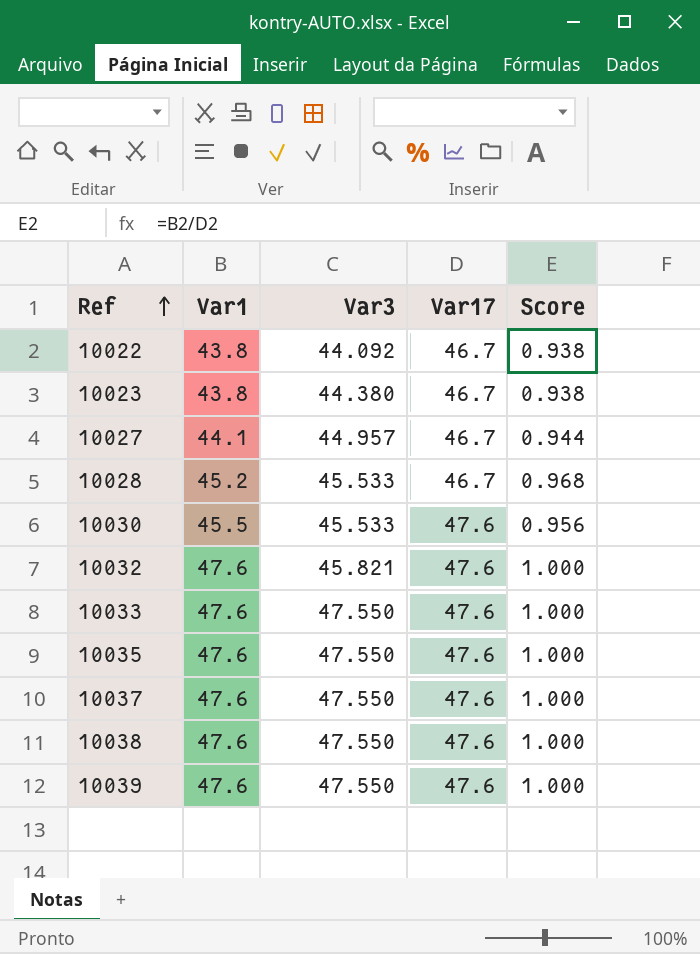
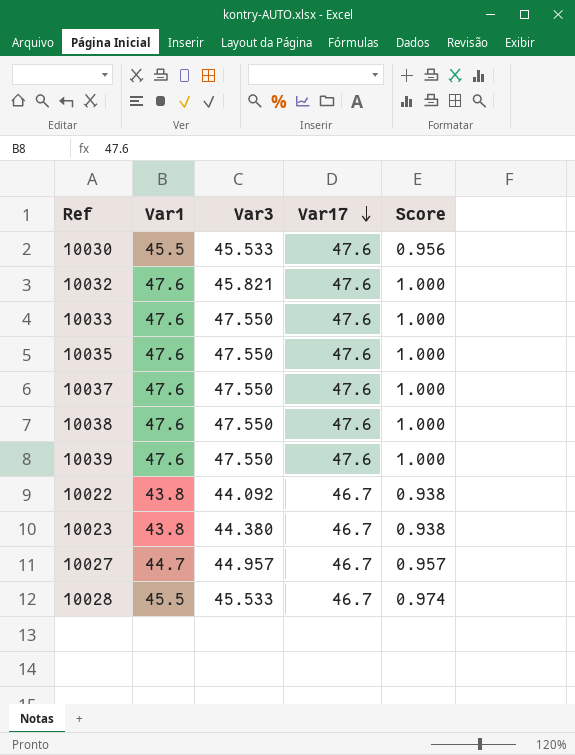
row order: Ref ascending -> Var17 descending
10027 | Var1: 44.1 -> 44.7
10027 | Score: 0.944 -> 0.957
10028 | Var1: 45.2 -> 45.5
10028 | Score: 0.968 -> 0.974

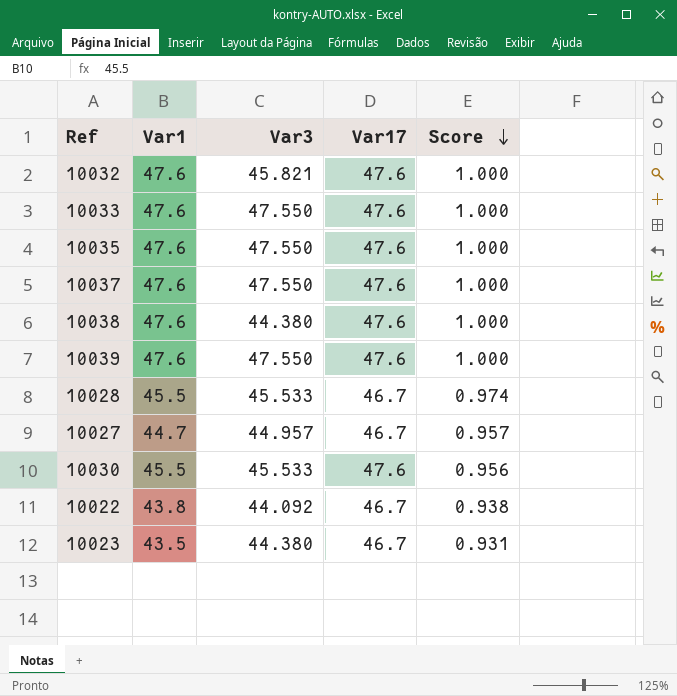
row order: Var17 descending -> Score descending
10038 | Var3: 47.550 -> 44.380
10023 | Var1: 43.8 -> 43.5
10023 | Score: 0.938 -> 0.931

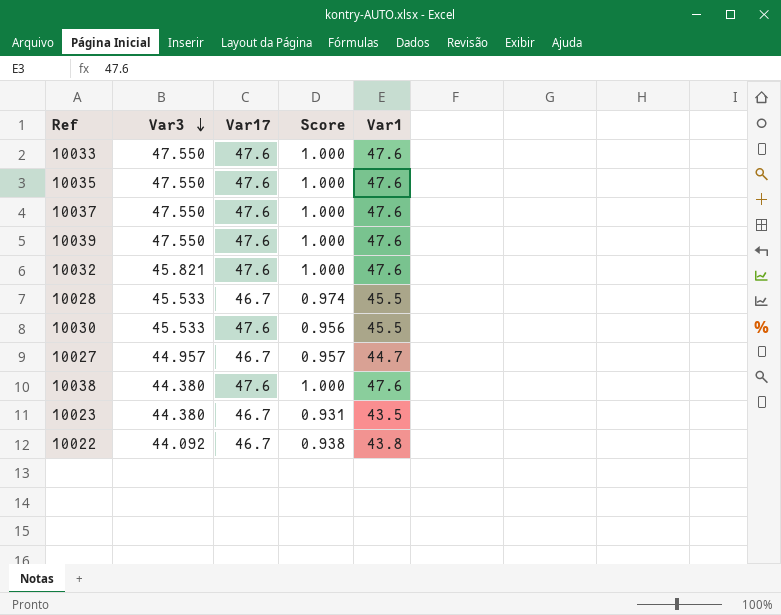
row order: Score descending -> Var3 descending
column Var1 | position: 2 -> 5

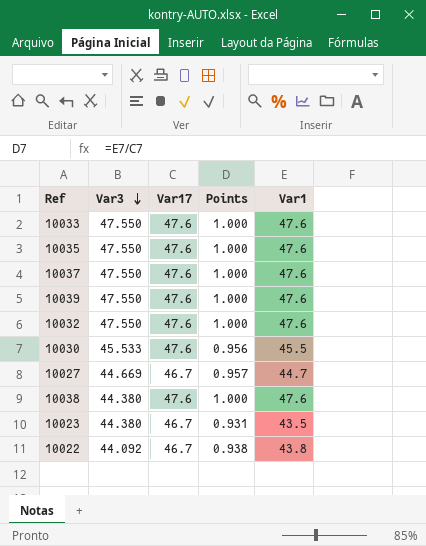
column name: Score -> Points
row 10028: 45.533 | 46.7 | 0.974 | 45.5 -> none
10032 | Var3: 45.821 -> 47.550
10027 | Var3: 44.957 -> 44.669

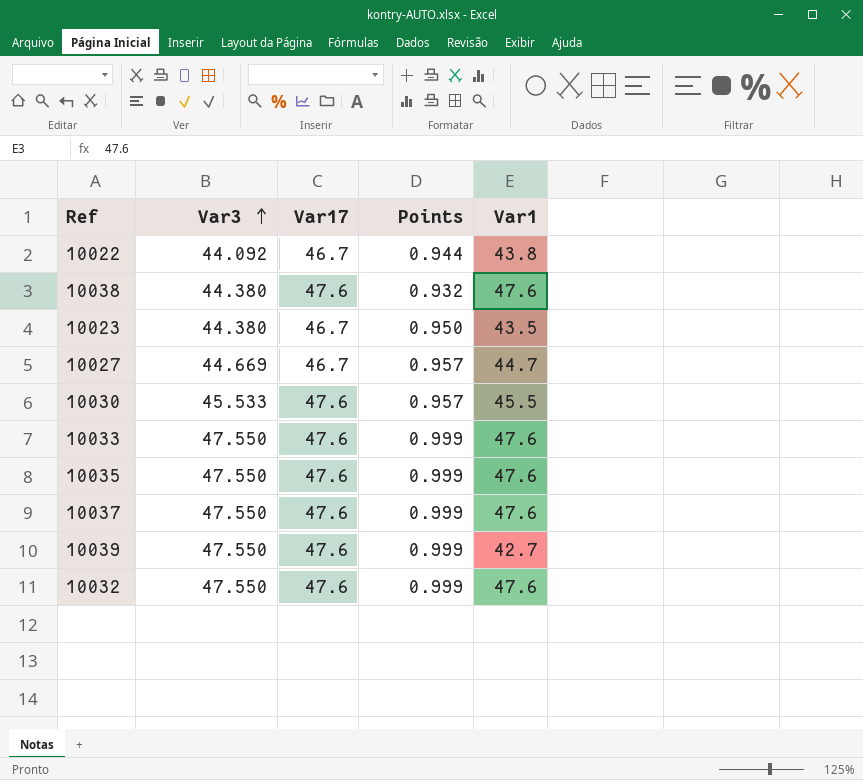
row order: Var3 descending -> Var3 ascending
column Points | formula: [Var1] / [Var17] -> [Var3] / [Var17]
10039 | Var1: 47.6 -> 42.7

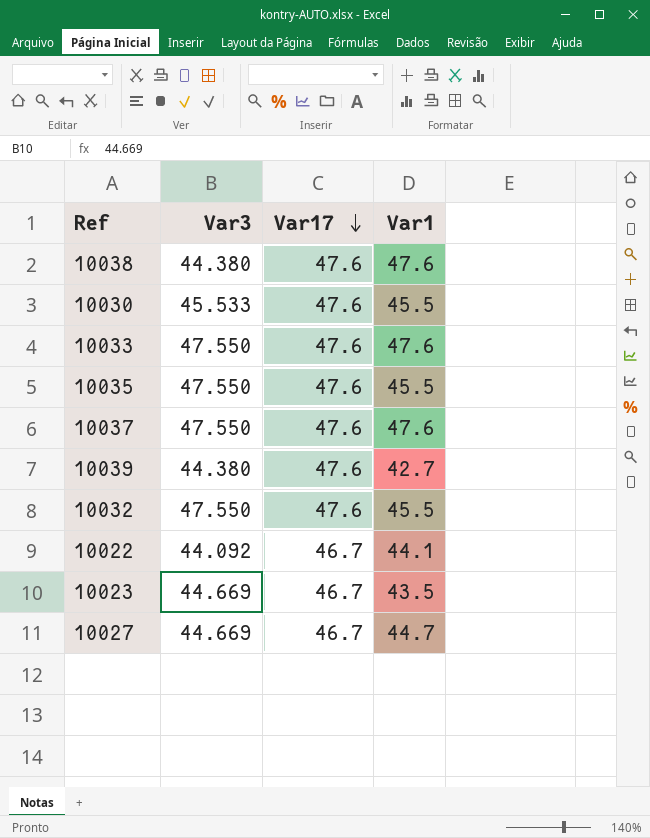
row order: Var3 ascending -> Var17 descending
column Points | formula: [Var3] / [Var17] -> none
10035 | Var1: 47.6 -> 45.5
10039 | Var3: 47.550 -> 44.380
10032 | Var1: 47.6 -> 45.5
10022 | Var1: 43.8 -> 44.1
10023 | Var3: 44.380 -> 44.669

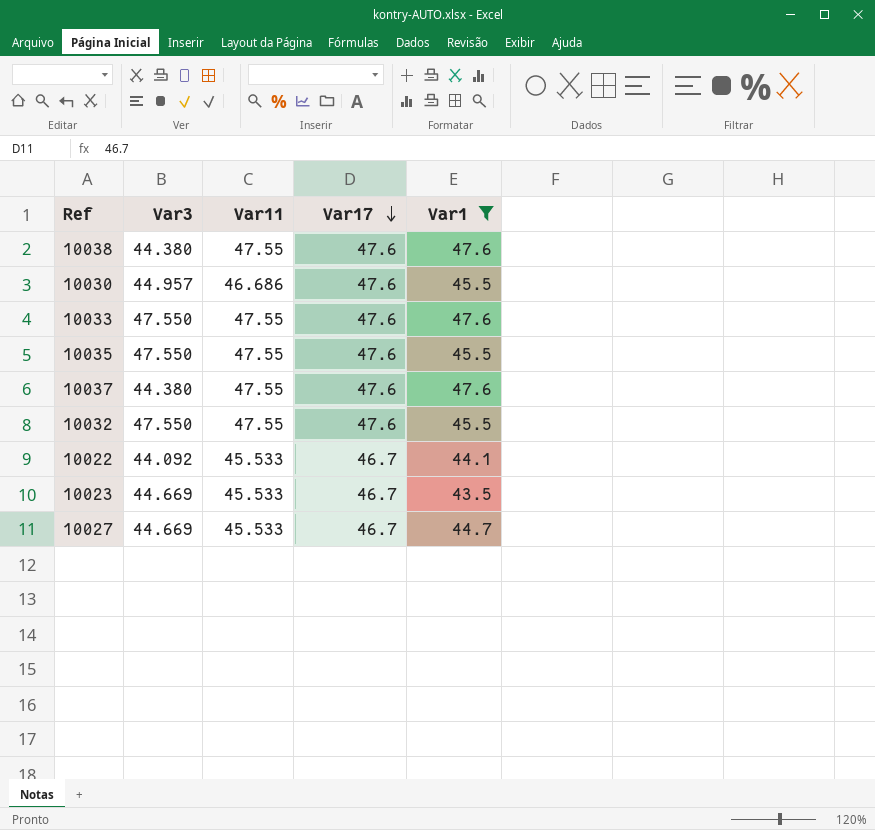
filter: none -> Var1 != 42.7
column Var11 | position: none -> 3
10030 | Var3: 45.533 -> 44.957
10037 | Var3: 47.550 -> 44.380

